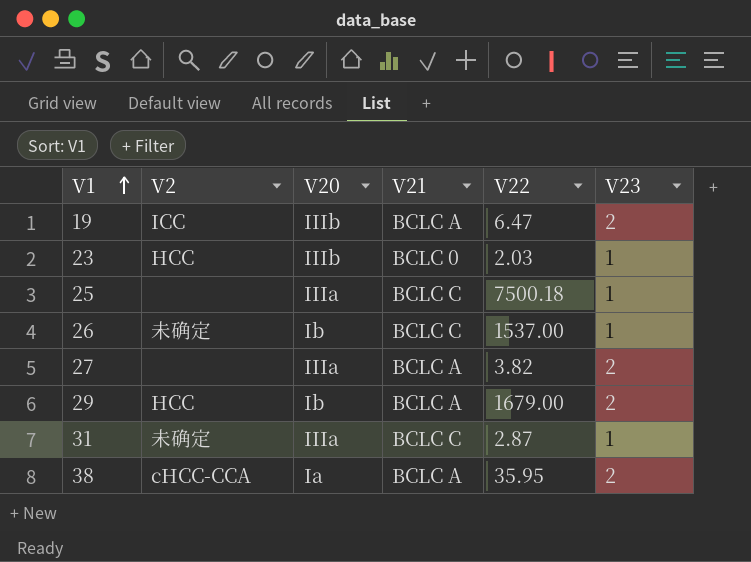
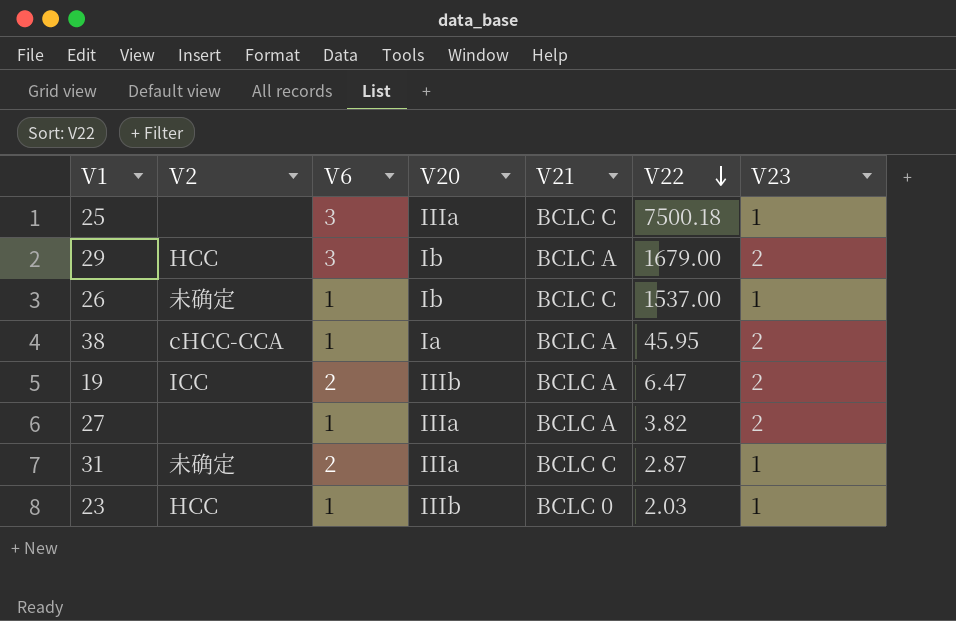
row order: V1 ascending -> V22 descending
column V6 | position: none -> 3
38 | V22: 35.95 -> 45.95

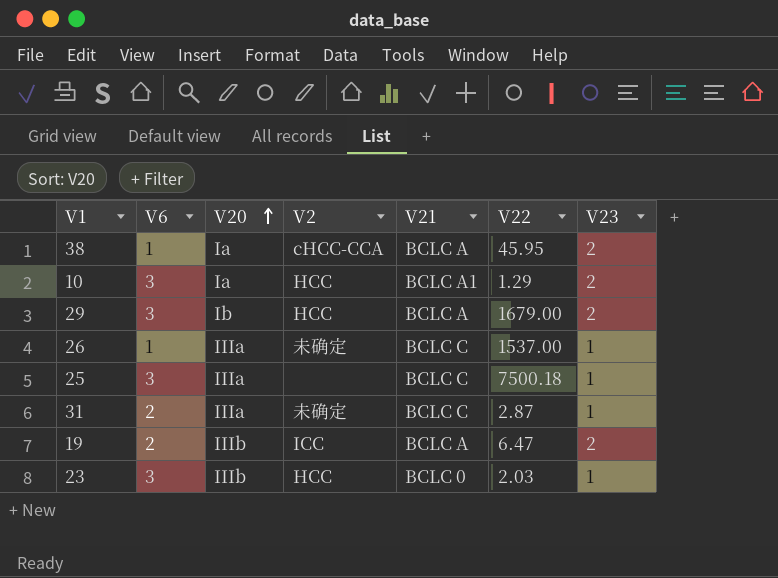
row order: V22 descending -> V20 ascending
column V2 | position: 2 -> 4
row 27: none | 1 | IIIa | BCLC A | 3.82 | 2 -> none
row 10: none -> 3 | Ia | HCC | BCLC A1 | 1.29 | 2
26 | V20: Ib -> IIIa
23 | V6: 1 -> 3

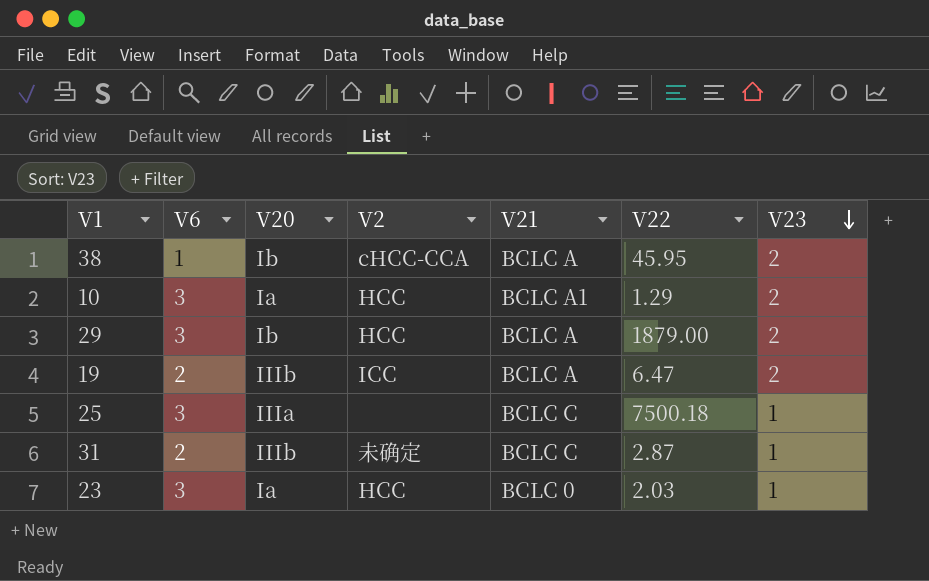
row order: V20 ascending -> V23 descending
row 26: 1 | IIIa | 未确定 | BCLC C | 1537.00 | 1 -> none
38 | V20: Ia -> Ib
29 | V22: 1679.00 -> 1879.00
31 | V20: IIIa -> IIIb
23 | V20: IIIb -> Ia

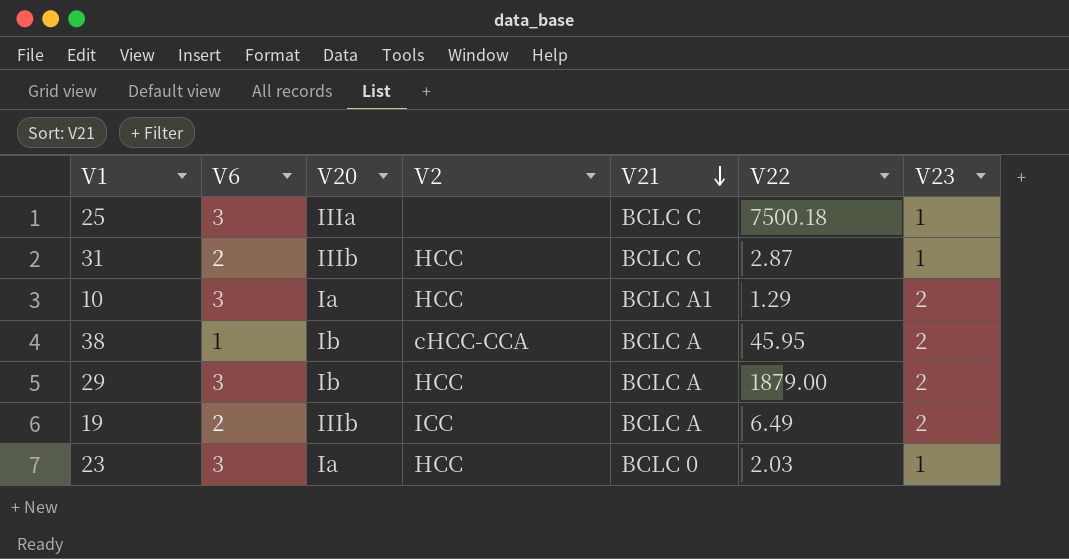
row order: V23 descending -> V21 descending
31 | V2: 未确定 -> HCC
19 | V22: 6.47 -> 6.49

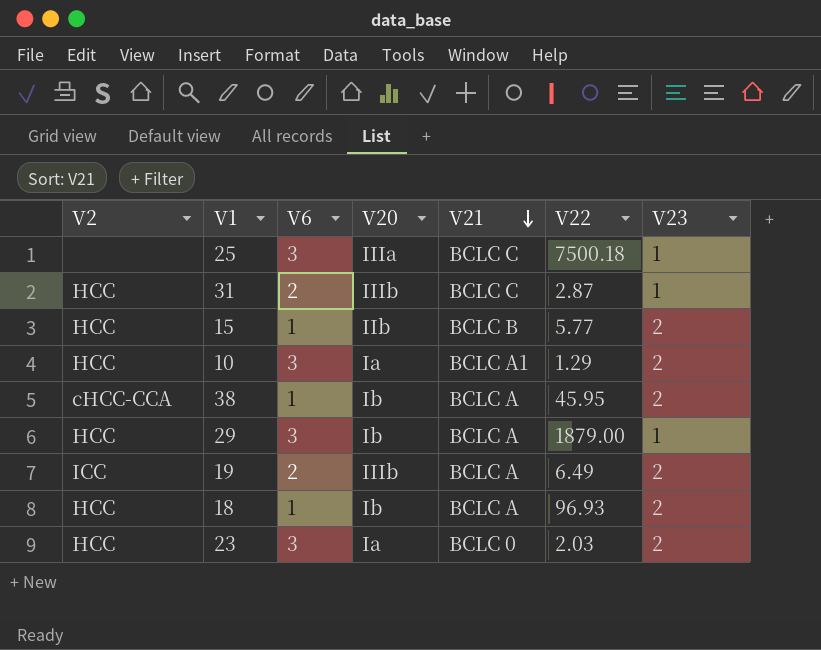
column V2 | position: 4 -> 1
row 15: none -> HCC | 1 | IIb | BCLC B | 5.77 | 2
29 | V23: 2 -> 1
row 18: none -> HCC | 1 | Ib | BCLC A | 96.93 | 2
23 | V23: 1 -> 2

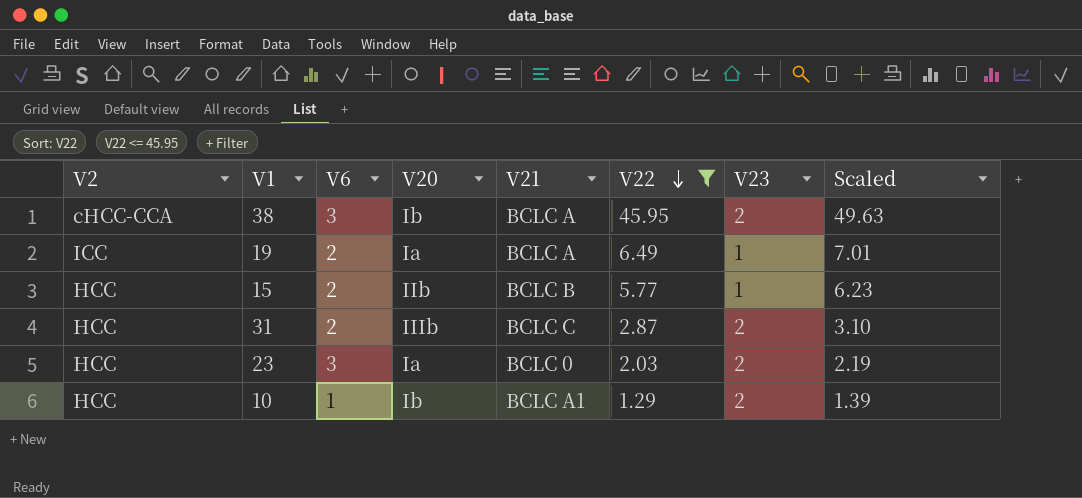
filter: none -> V22 <= 45.95
row order: V21 descending -> V22 descending
column Scaled | formula: none -> [V22] * 1.08
38 | V6: 1 -> 3
19 | V20: IIIb -> Ia
19 | V23: 2 -> 1
15 | V6: 1 -> 2
15 | V23: 2 -> 1
31 | V23: 1 -> 2
10 | V6: 3 -> 1
10 | V20: Ia -> Ib

